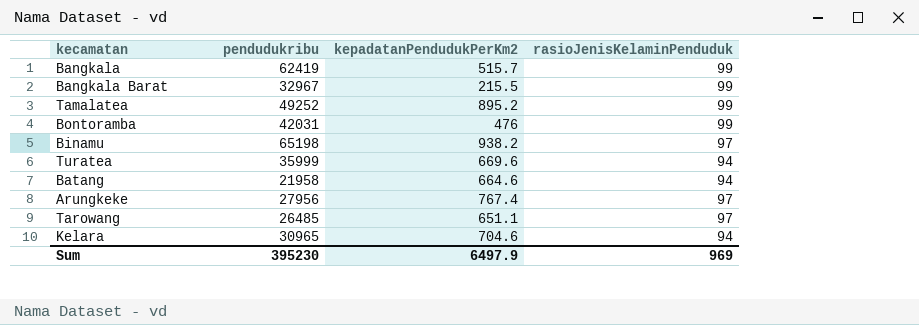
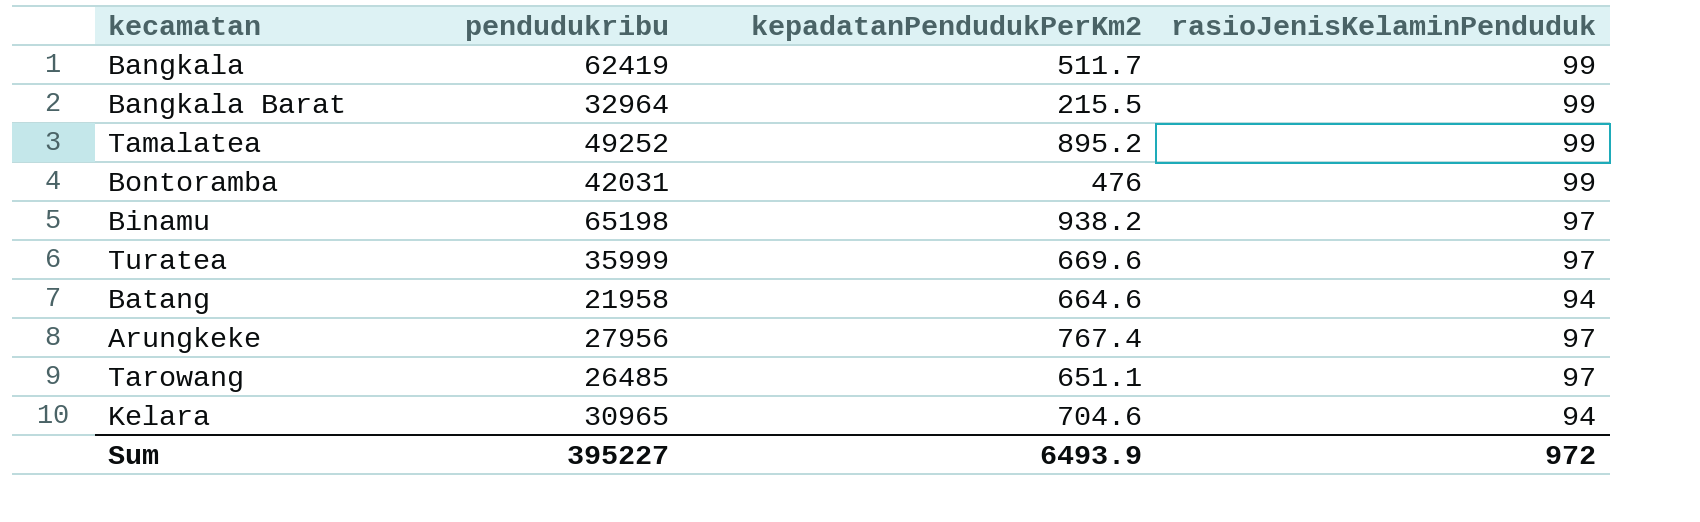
Bangkala | kepadatanPendudukPerKm2: 515.7 -> 511.7
Bangkala Barat | pendudukribu: 32967 -> 32964
Turatea | rasioJenisKelaminPenduduk: 94 -> 97
Sum | pendudukribu: 395230 -> 395227
Sum | kepadatanPendudukPerKm2: 6497.9 -> 6493.9
Sum | rasioJenisKelaminPenduduk: 969 -> 972

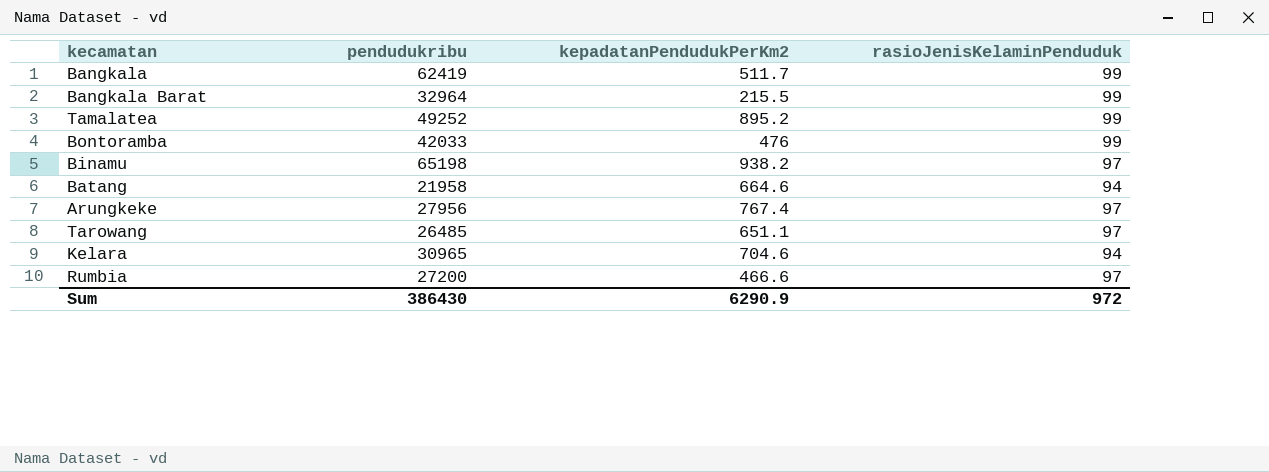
row Turatea: 35999 | 669.6 | 97 -> none
Bontoramba | pendudukribu: 42031 -> 42033
row Rumbia: none -> 27200 | 466.6 | 97
Sum | pendudukribu: 395227 -> 386430
Sum | kepadatanPendudukPerKm2: 6493.9 -> 6290.9

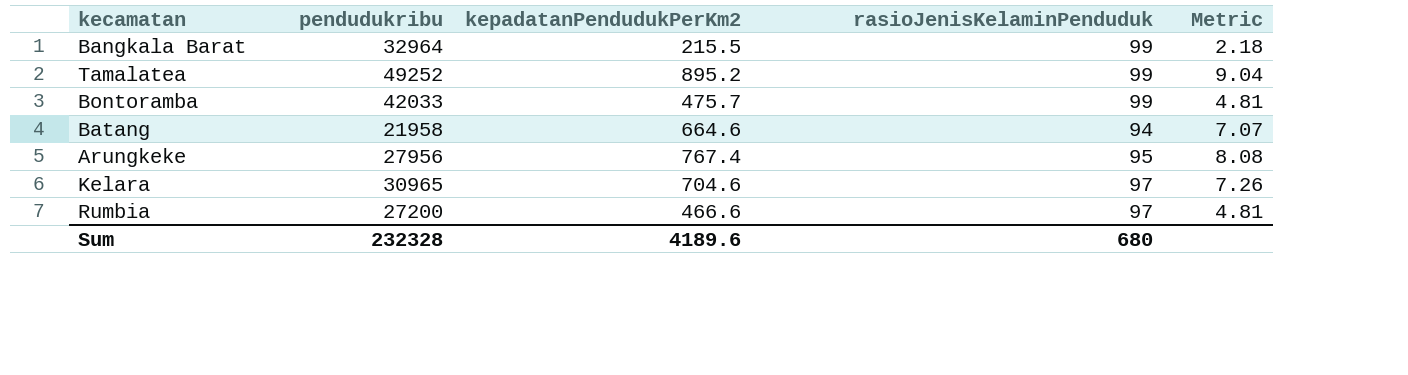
column Metric | formula: none -> [kepadatanPendudukPerKm2] / [rasioJenisKelaminPenduduk]
row Bangkala: 62419 | 511.7 | 99 -> none
row Binamu: 65198 | 938.2 | 97 -> none
row Tarowang: 26485 | 651.1 | 97 -> none
Bontoramba | kepadatanPendudukPerKm2: 476 -> 475.7
Arungkeke | rasioJenisKelaminPenduduk: 97 -> 95
Kelara | rasioJenisKelaminPenduduk: 94 -> 97
Sum | pendudukribu: 386430 -> 232328
Sum | kepadatanPendudukPerKm2: 6290.9 -> 4189.6
Sum | rasioJenisKelaminPenduduk: 972 -> 680

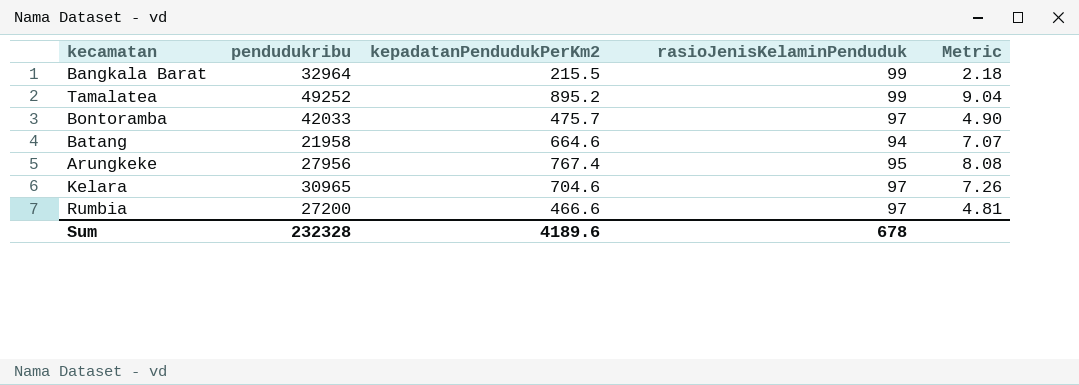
Bontoramba | rasioJenisKelaminPenduduk: 99 -> 97
Bontoramba | Metric: 4.81 -> 4.90
Sum | rasioJenisKelaminPenduduk: 680 -> 678

